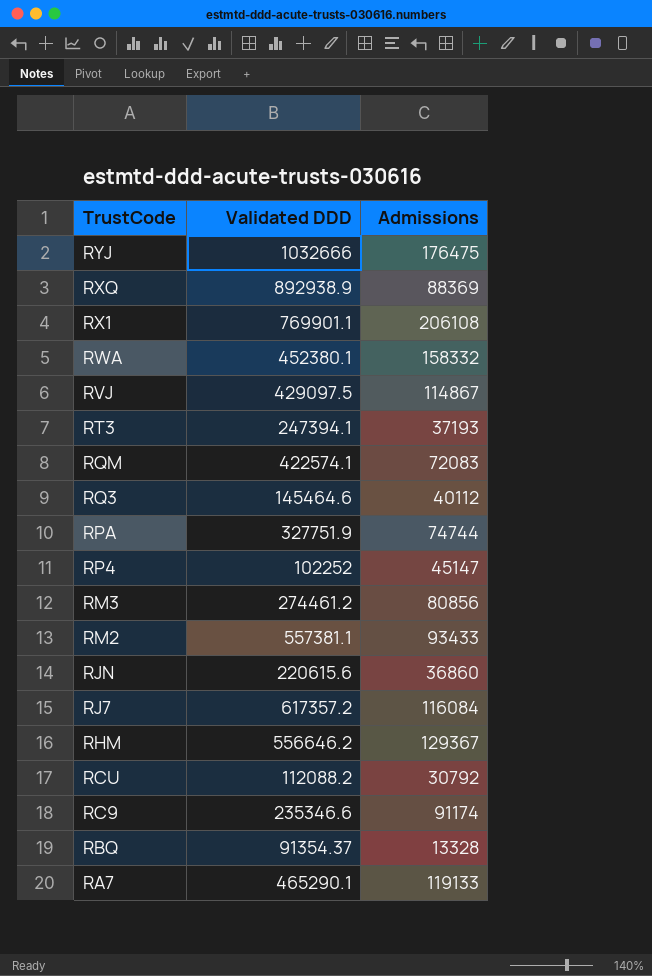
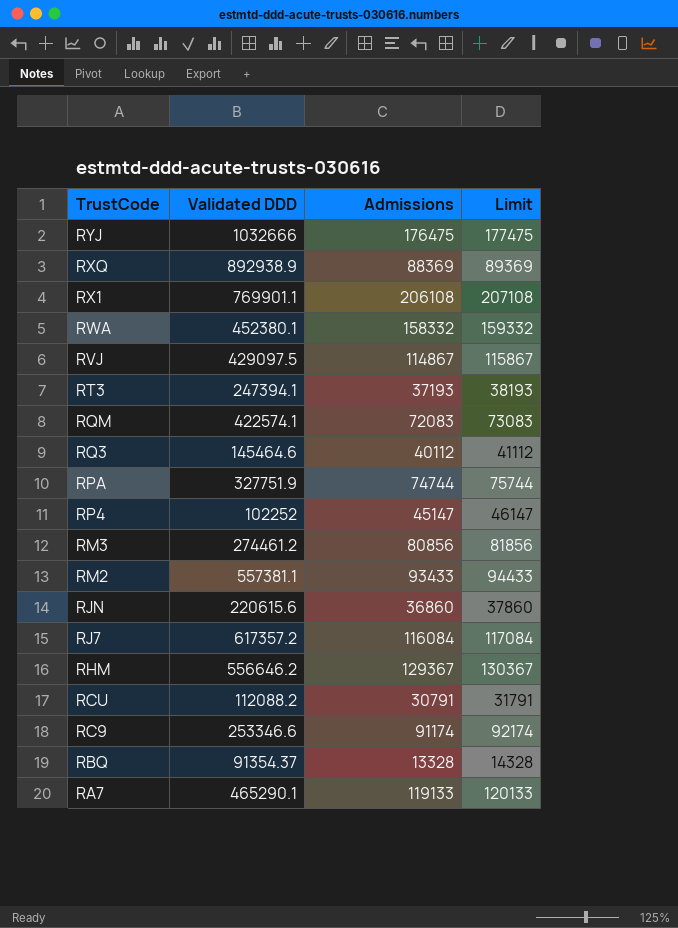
column Limit | formula: none -> [Admissions] + 1000
RCU | Admissions: 30792 -> 30791
RC9 | Validated DDD: 235346.6 -> 253346.6

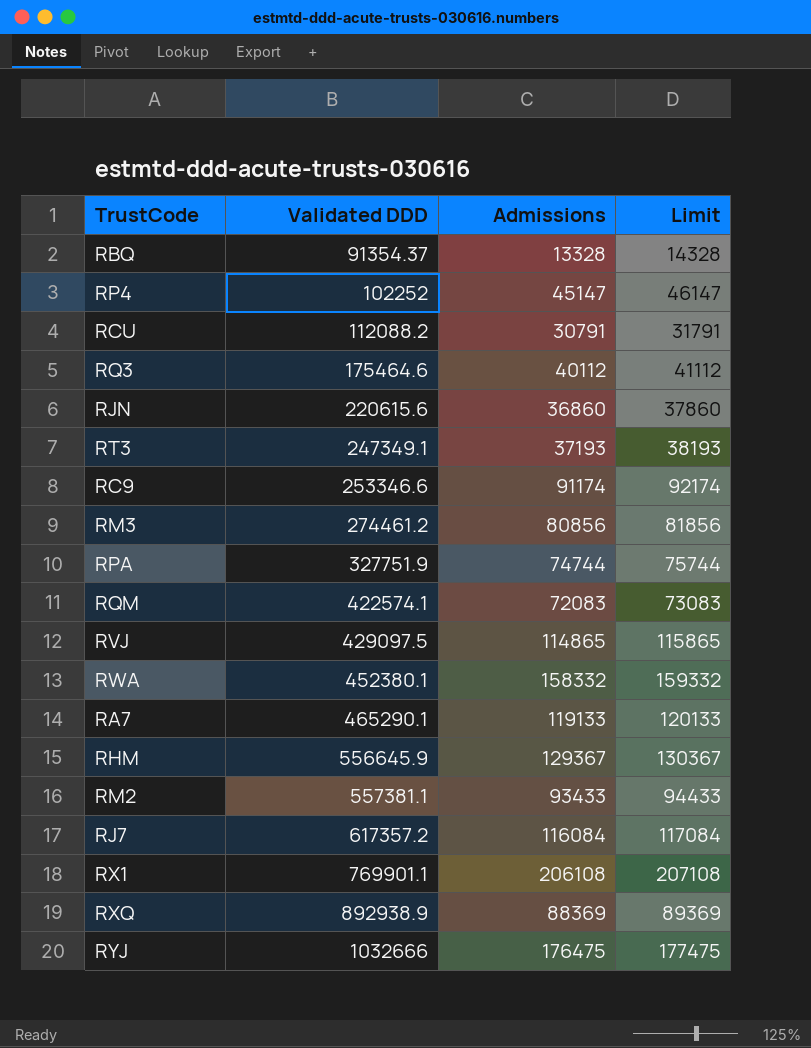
row order: TrustCode descending -> Validated DDD ascending
RQ3 | Validated DDD: 145464.6 -> 175464.6
RT3 | Validated DDD: 247394.1 -> 247349.1
RVJ | Admissions: 114867 -> 114865
RVJ | Limit: 115867 -> 115865
RHM | Validated DDD: 556646.2 -> 556645.9

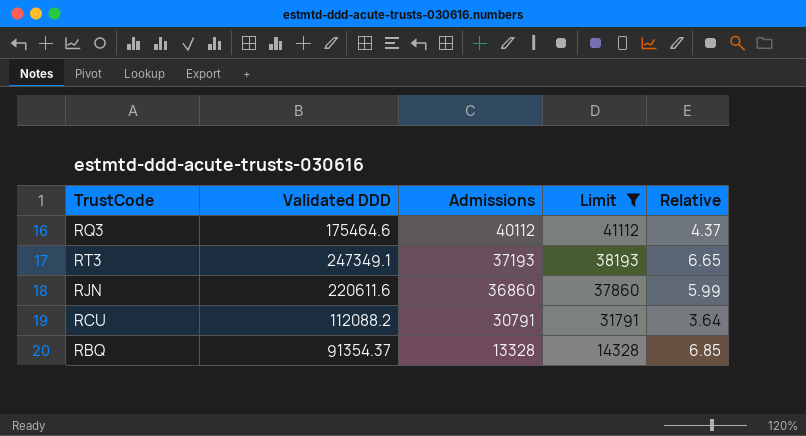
filter: none -> Limit <= 41112
row order: Validated DDD ascending -> Admissions descending
column Relative | formula: none -> [Validated DDD] / [Admissions]
RJN | Validated DDD: 220615.6 -> 220611.6

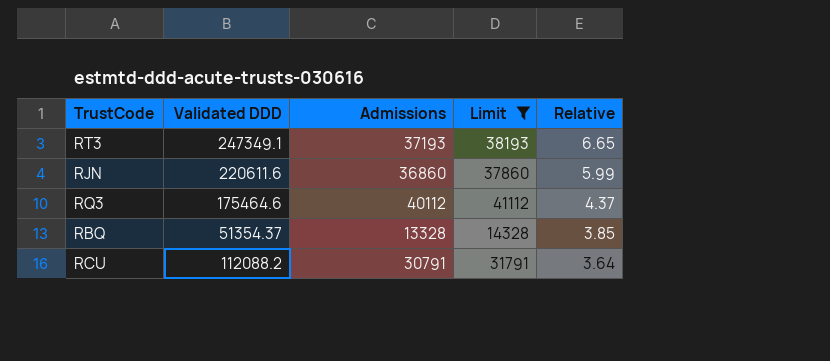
row order: Admissions descending -> Relative descending
RBQ | Validated DDD: 91354.37 -> 51354.37
RBQ | Relative: 6.85 -> 3.85

